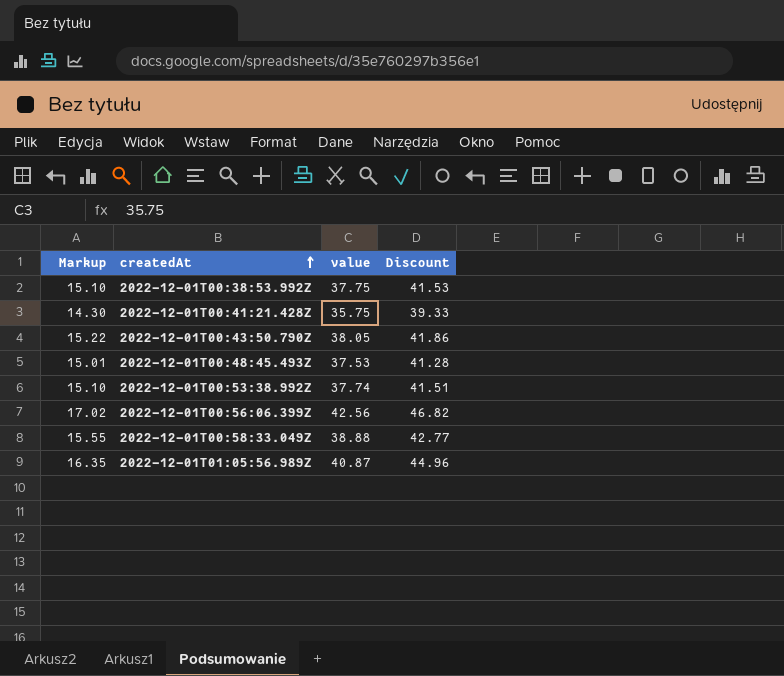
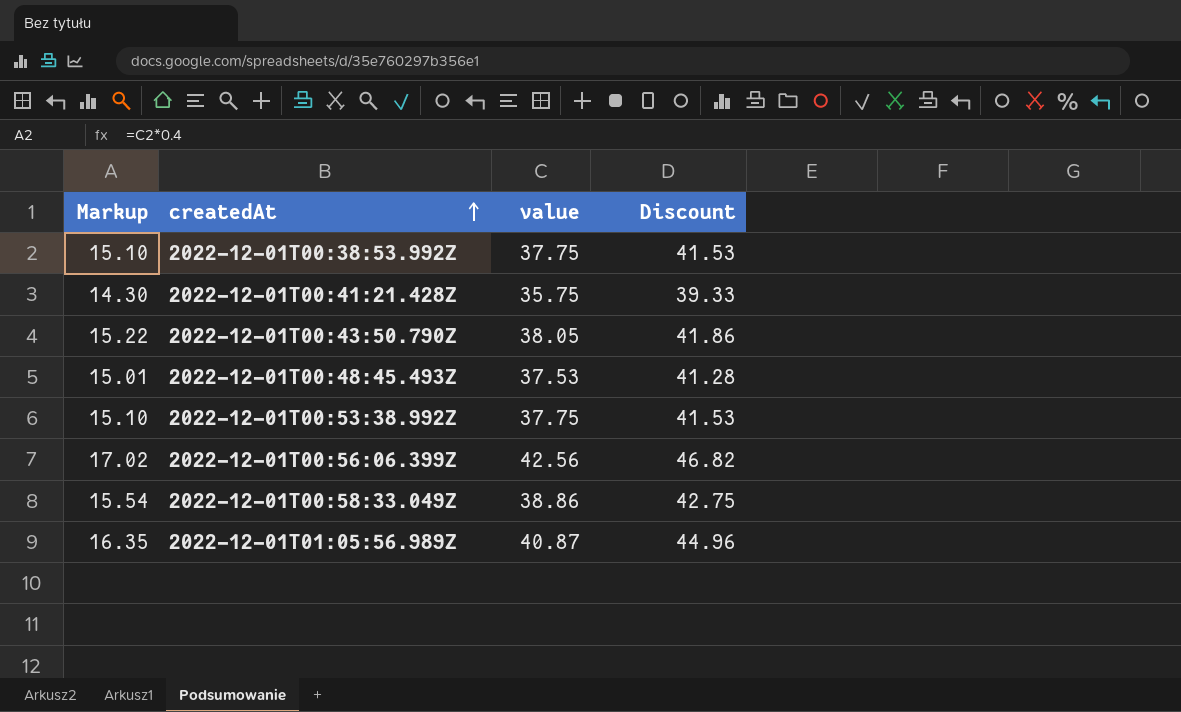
2022-12-01T00:53:38.992Z | value: 37.74 -> 37.75
2022-12-01T00:53:38.992Z | Discount: 41.51 -> 41.53
2022-12-01T00:58:33.049Z | Markup: 15.55 -> 15.54
2022-12-01T00:58:33.049Z | value: 38.88 -> 38.86
2022-12-01T00:58:33.049Z | Discount: 42.77 -> 42.75

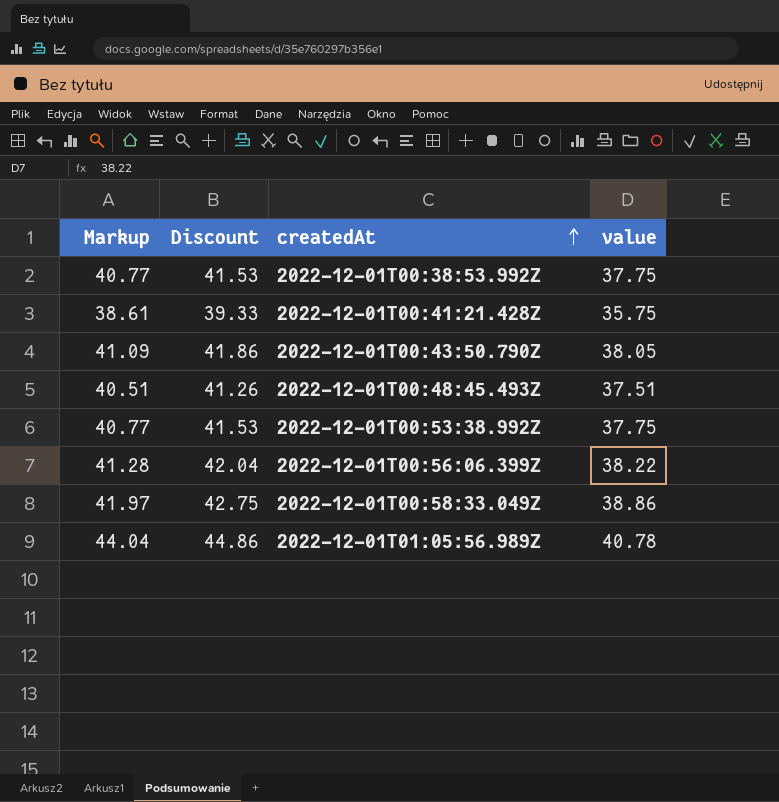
column Markup | formula: [value] * 0.4 -> [value] * 1.08
column Discount | position: 4 -> 2
2022-12-01T00:48:45.493Z | Discount: 41.28 -> 41.26
2022-12-01T00:48:45.493Z | value: 37.53 -> 37.51
2022-12-01T00:56:06.399Z | Discount: 46.82 -> 42.04
2022-12-01T00:56:06.399Z | value: 42.56 -> 38.22
2022-12-01T01:05:56.989Z | Discount: 44.96 -> 44.86
2022-12-01T01:05:56.989Z | value: 40.87 -> 40.78

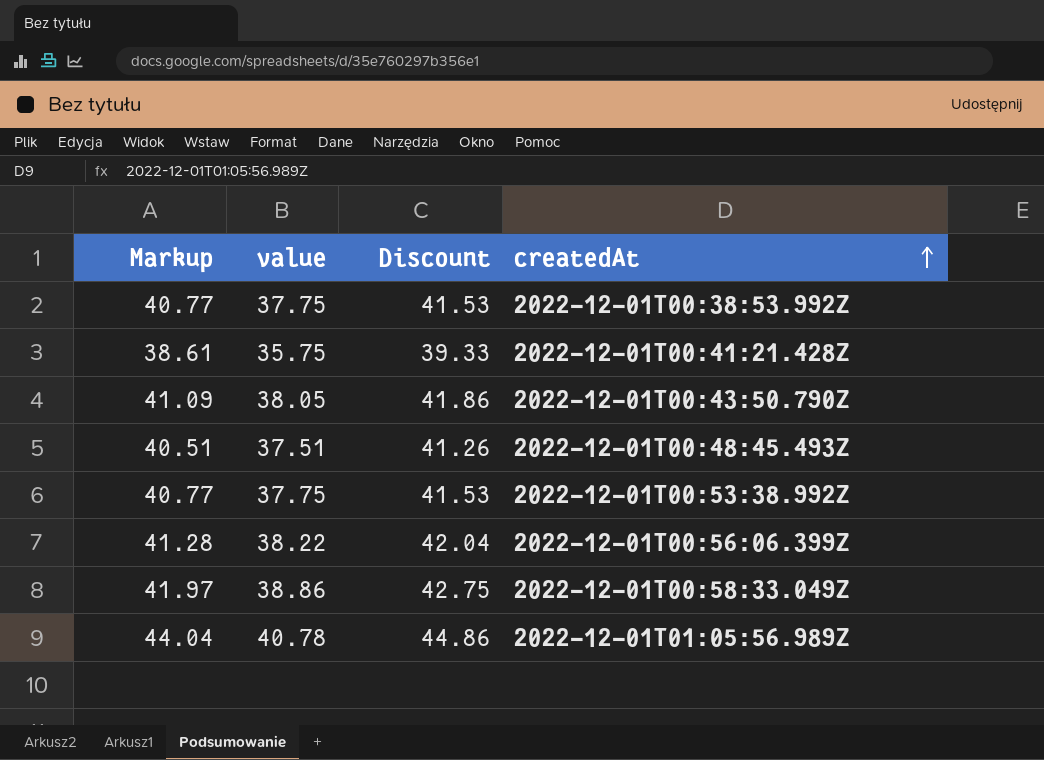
column value | position: 4 -> 2

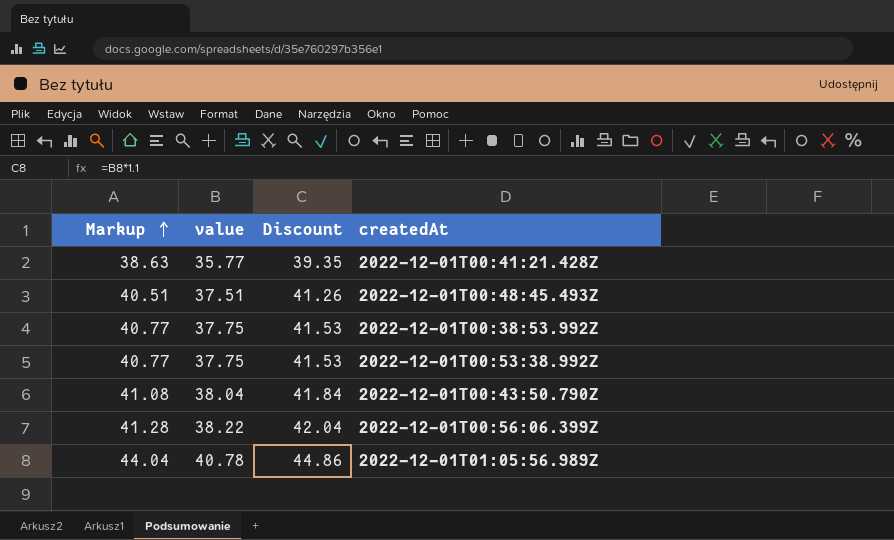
row order: createdAt ascending -> Markup ascending
row 2022-12-01T00:58:33.049Z: 41.97 | 38.86 | 42.75 -> none
2022-12-01T00:41:21.428Z | Markup: 38.61 -> 38.63
2022-12-01T00:41:21.428Z | value: 35.75 -> 35.77
2022-12-01T00:41:21.428Z | Discount: 39.33 -> 39.35
2022-12-01T00:43:50.790Z | Markup: 41.09 -> 41.08
2022-12-01T00:43:50.790Z | value: 38.05 -> 38.04
2022-12-01T00:43:50.790Z | Discount: 41.86 -> 41.84

